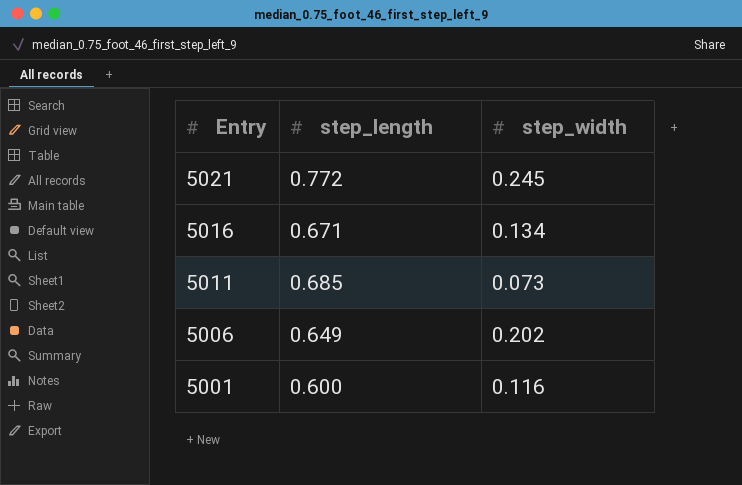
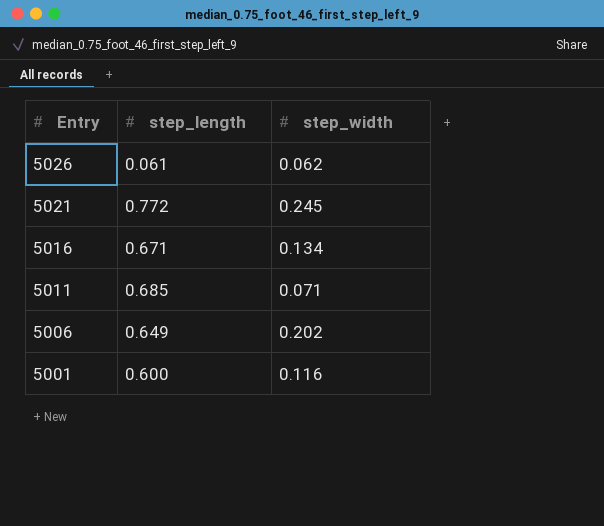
row 5026: none -> 0.061 | 0.062
5011 | step_width: 0.073 -> 0.071

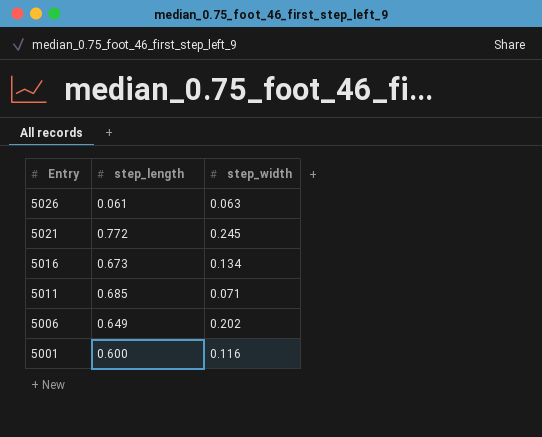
5026 | step_width: 0.062 -> 0.063
5016 | step_length: 0.671 -> 0.673

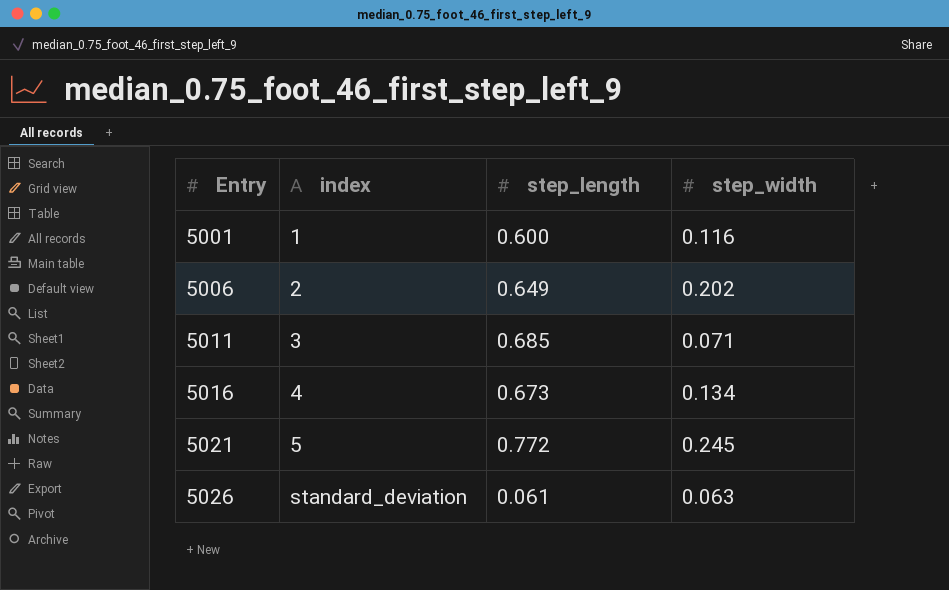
row order: Entry descending -> Entry ascending
column index | position: none -> 2

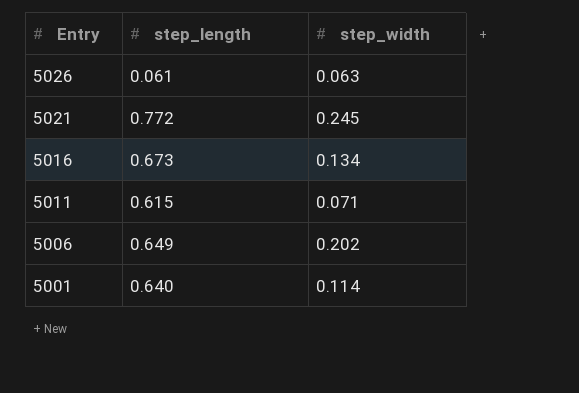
row order: Entry ascending -> Entry descending
column index | position: 2 -> none
5011 | step_length: 0.685 -> 0.615
5001 | step_length: 0.600 -> 0.640
5001 | step_width: 0.116 -> 0.114

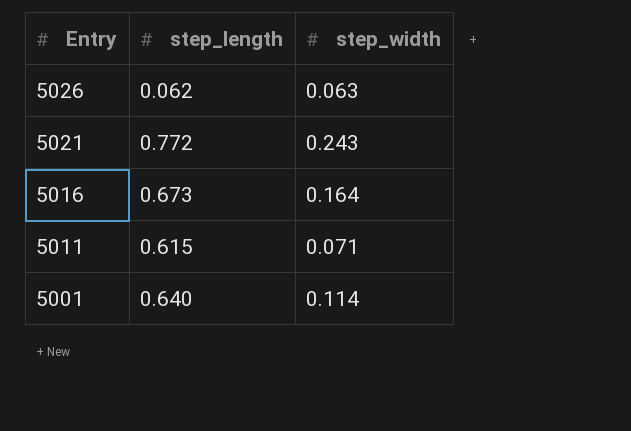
row 5006: 0.649 | 0.202 -> none
5026 | step_length: 0.061 -> 0.062
5021 | step_width: 0.245 -> 0.243
5016 | step_width: 0.134 -> 0.164

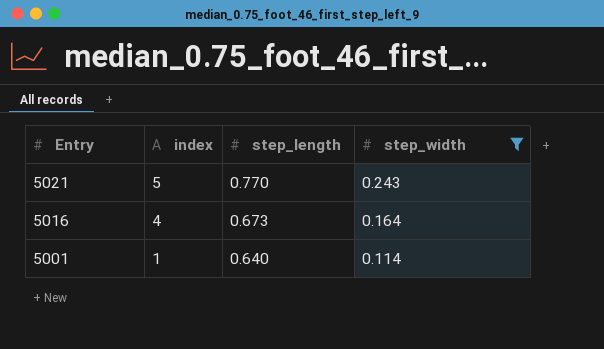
filter: none -> step_width >= 0.114
column index | position: none -> 2
5021 | step_length: 0.772 -> 0.770

